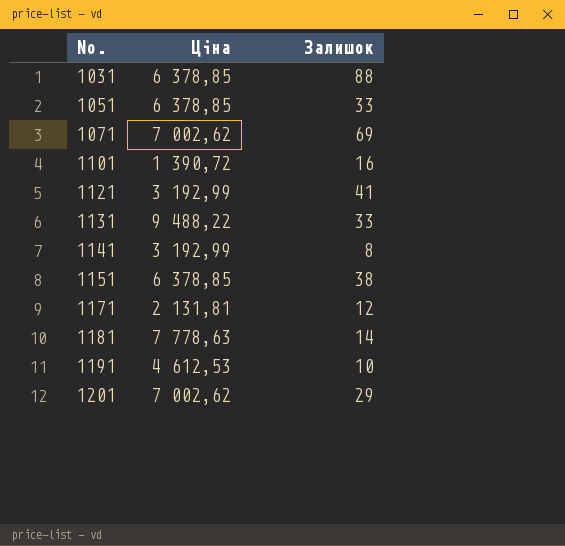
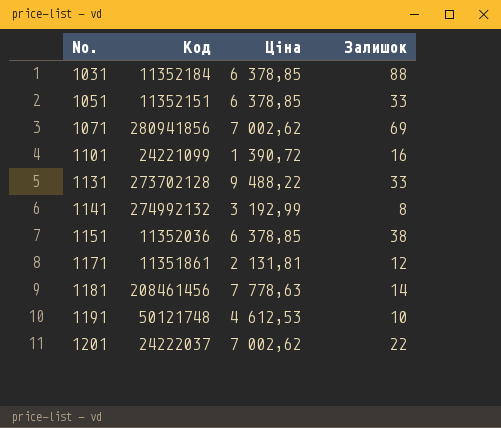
column Код | position: none -> 2
row 1121: 3 192,99 | 41 -> none
1201 | Залишок: 29 -> 22

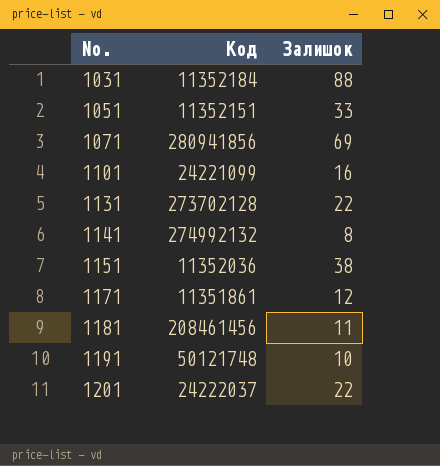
column Ціна | position: 3 -> none
1131 | Залишок: 33 -> 22
1181 | Залишок: 14 -> 11

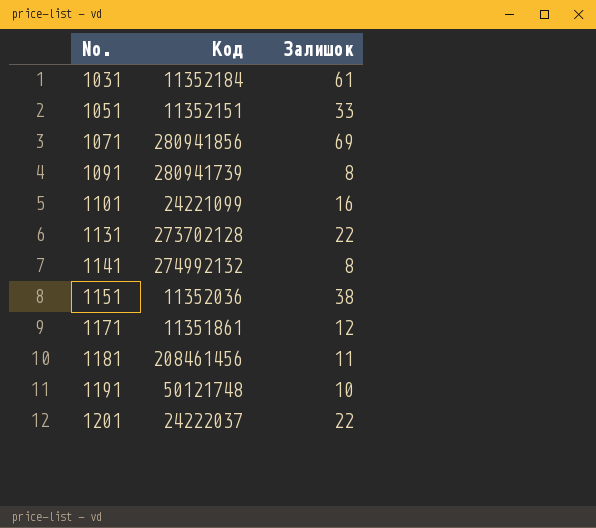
1031 | Залишок: 88 -> 61
row 1091: none -> 280941739 | 8

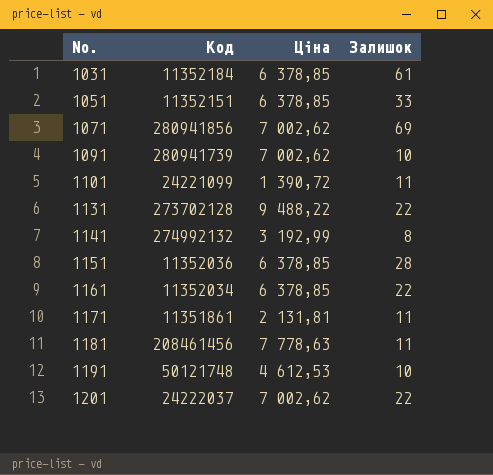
column Ціна | position: none -> 3
1091 | Залишок: 8 -> 10
1101 | Залишок: 16 -> 11
1151 | Залишок: 38 -> 28
row 1161: none -> 11352034 | 6 378,85 | 22
1171 | Залишок: 12 -> 11

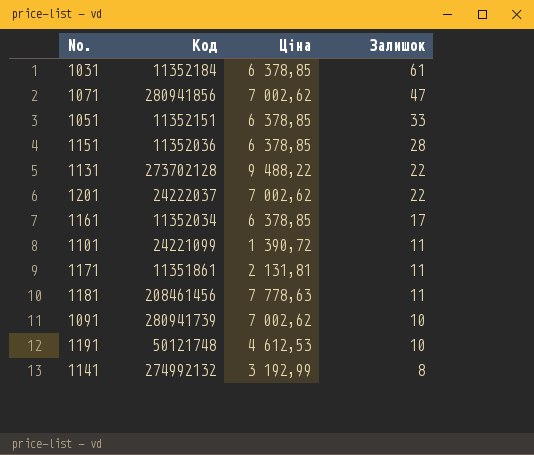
row order: No. ascending -> Залишок descending
1071 | Залишок: 69 -> 47
1161 | Залишок: 22 -> 17

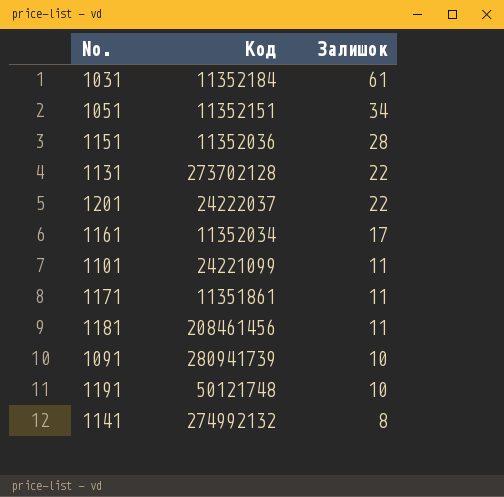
column Ціна | position: 3 -> none
row 1071: 280941856 | 7 002,62 | 47 -> none
1051 | Залишок: 33 -> 34

